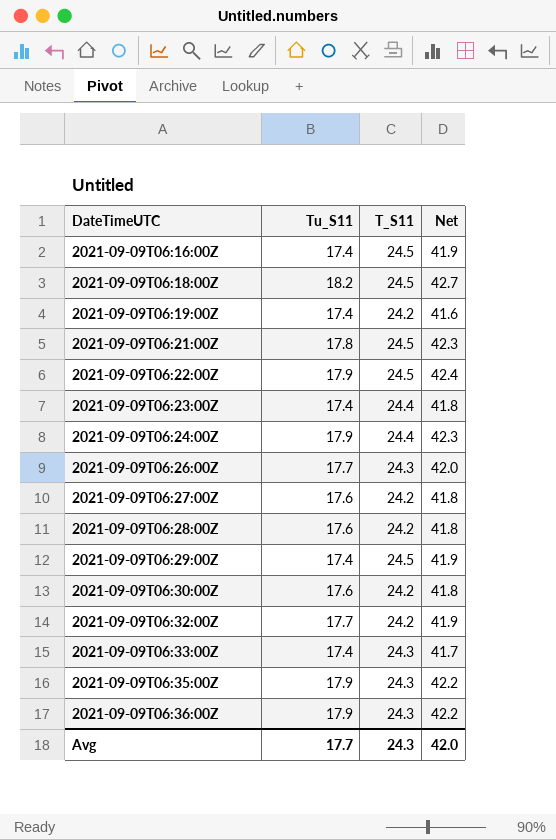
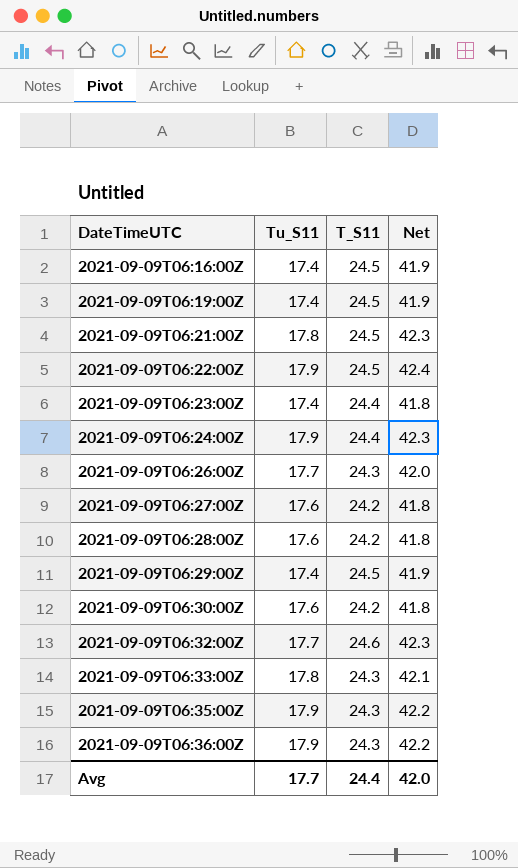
row 2021-09-09T06:18:00Z: 18.2 | 24.5 | 42.7 -> none
2021-09-09T06:19:00Z | T_S11: 24.2 -> 24.5
2021-09-09T06:19:00Z | Net: 41.6 -> 41.9
2021-09-09T06:32:00Z | T_S11: 24.2 -> 24.6
2021-09-09T06:32:00Z | Net: 41.9 -> 42.3
2021-09-09T06:33:00Z | Tu_S11: 17.4 -> 17.8
2021-09-09T06:33:00Z | Net: 41.7 -> 42.1
Avg | T_S11: 24.3 -> 24.4

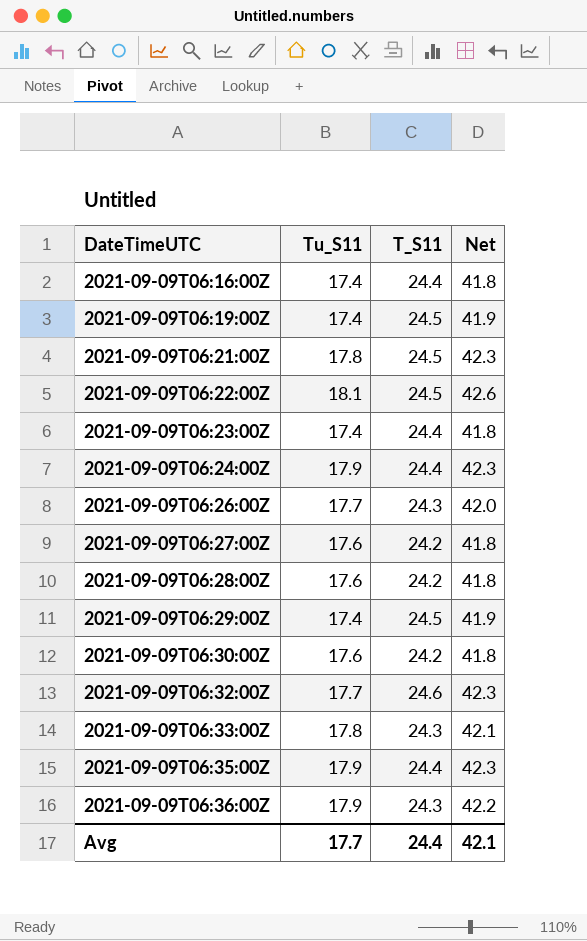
2021-09-09T06:16:00Z | T_S11: 24.5 -> 24.4
2021-09-09T06:16:00Z | Net: 41.9 -> 41.8
2021-09-09T06:22:00Z | Tu_S11: 17.9 -> 18.1
2021-09-09T06:22:00Z | Net: 42.4 -> 42.6
2021-09-09T06:35:00Z | T_S11: 24.3 -> 24.4
2021-09-09T06:35:00Z | Net: 42.2 -> 42.3
Avg | Net: 42.0 -> 42.1

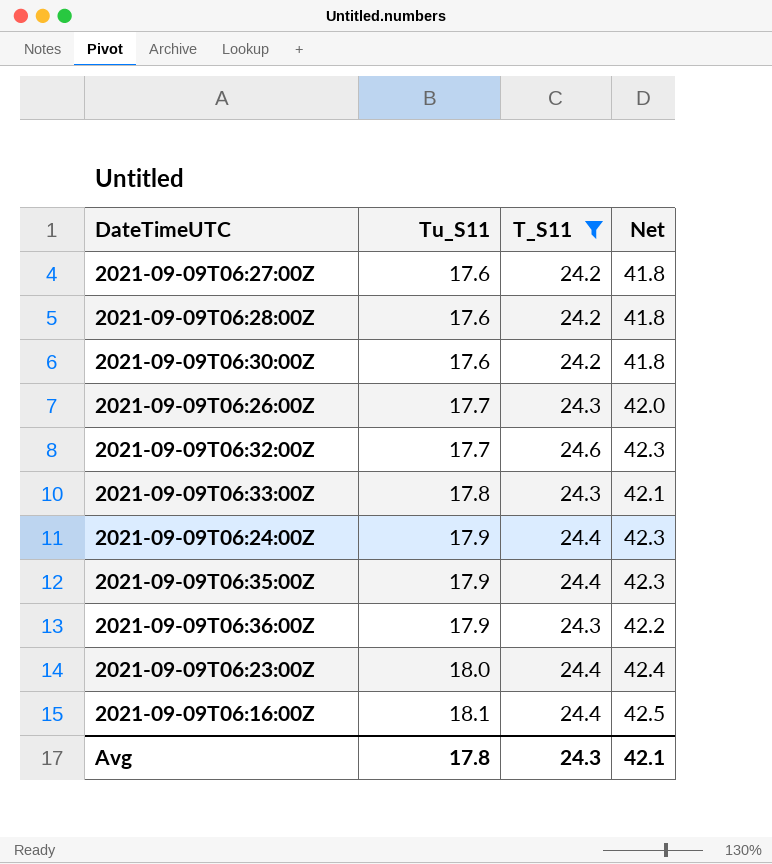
filter: none -> T_S11 != 24.5
row order: DateTimeUTC ascending -> Tu_S11 ascending
2021-09-09T06:23:00Z | Tu_S11: 17.4 -> 18.0
2021-09-09T06:23:00Z | Net: 41.8 -> 42.4
2021-09-09T06:16:00Z | Tu_S11: 17.4 -> 18.1
2021-09-09T06:16:00Z | Net: 41.8 -> 42.5
Avg | Tu_S11: 17.7 -> 17.8
Avg | T_S11: 24.4 -> 24.3

